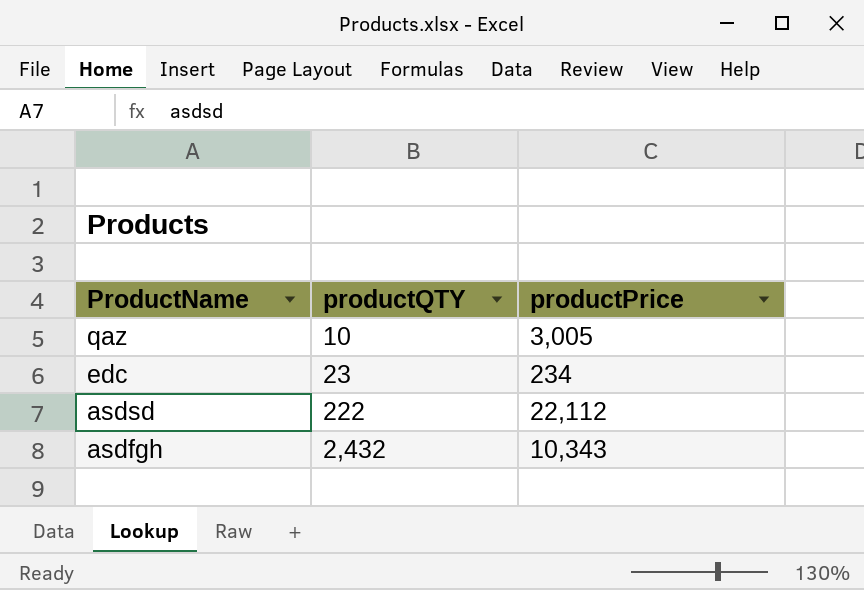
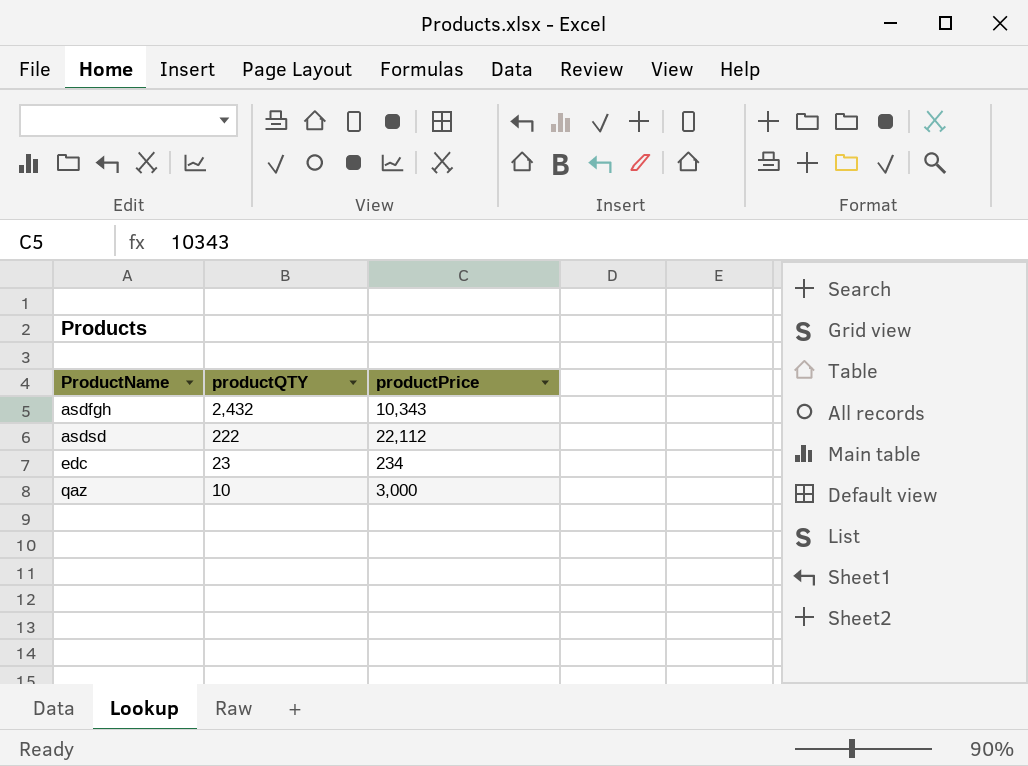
row order: ProductName descending -> ProductName ascending
qaz | productPrice: 3,005 -> 3,000

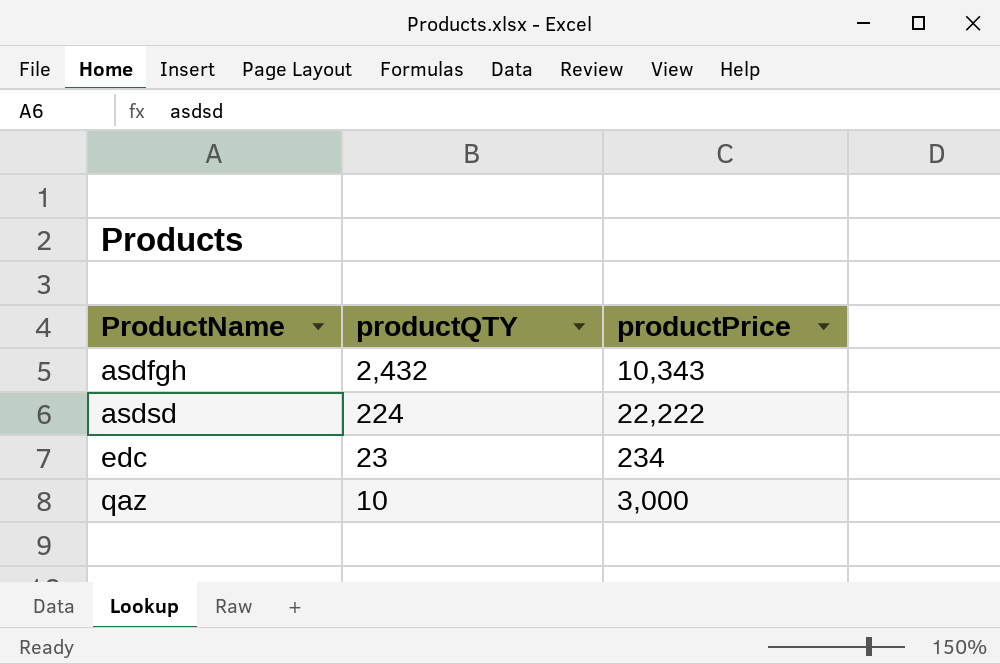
asdsd | productQTY: 222 -> 224
asdsd | productPrice: 22,112 -> 22,222

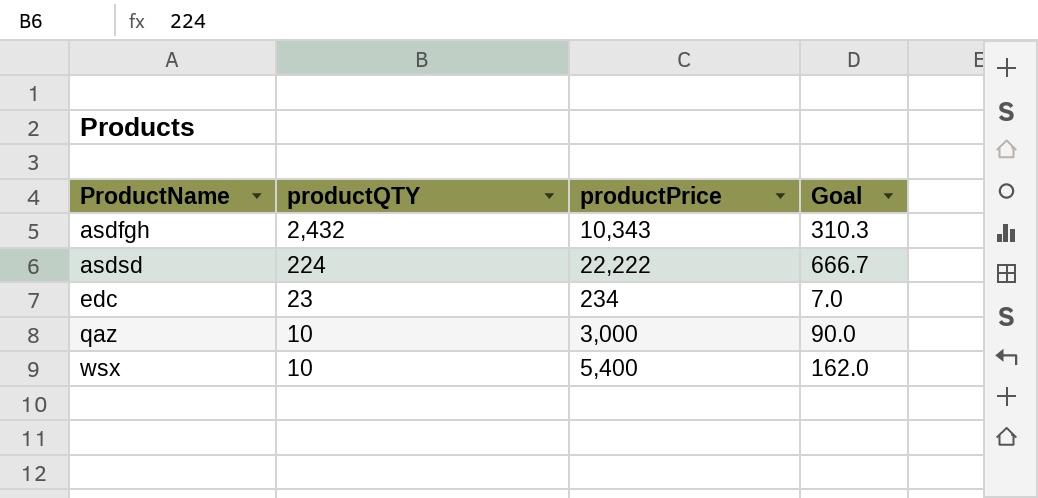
column Goal | formula: none -> [productPrice] * 0.03
row wsx: none -> 10 | 5,400 | 162.0

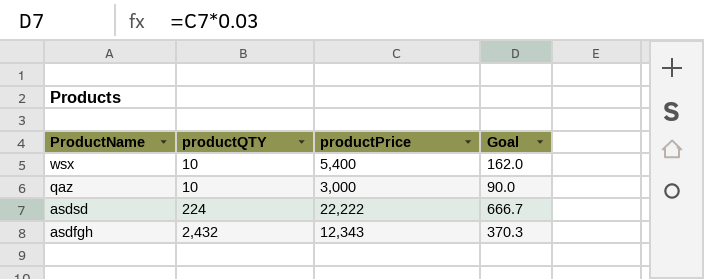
row order: ProductName ascending -> ProductName descending
row edc: 23 | 234 | 7.0 -> none
asdfgh | productPrice: 10,343 -> 12,343
asdfgh | Goal: 310.3 -> 370.3

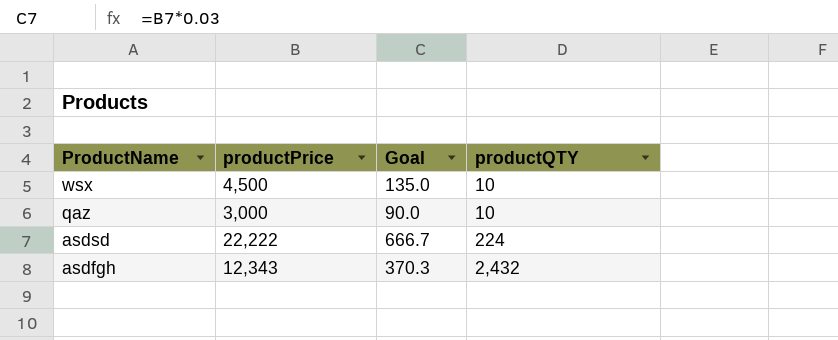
column productQTY | position: 2 -> 4
wsx | productPrice: 5,400 -> 4,500
wsx | Goal: 162.0 -> 135.0

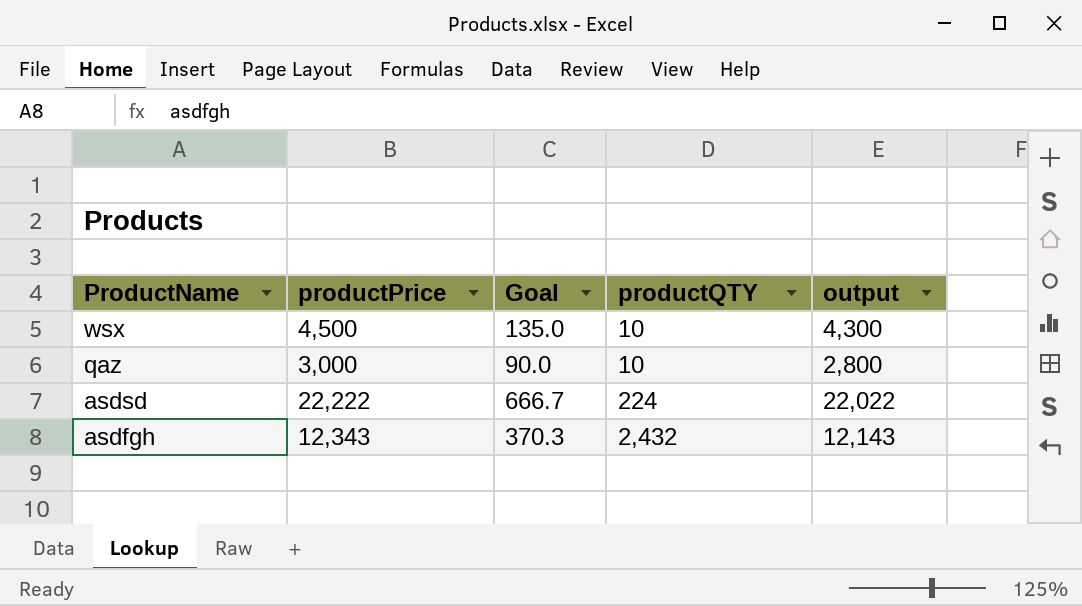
column output | formula: none -> [productPrice] - 200

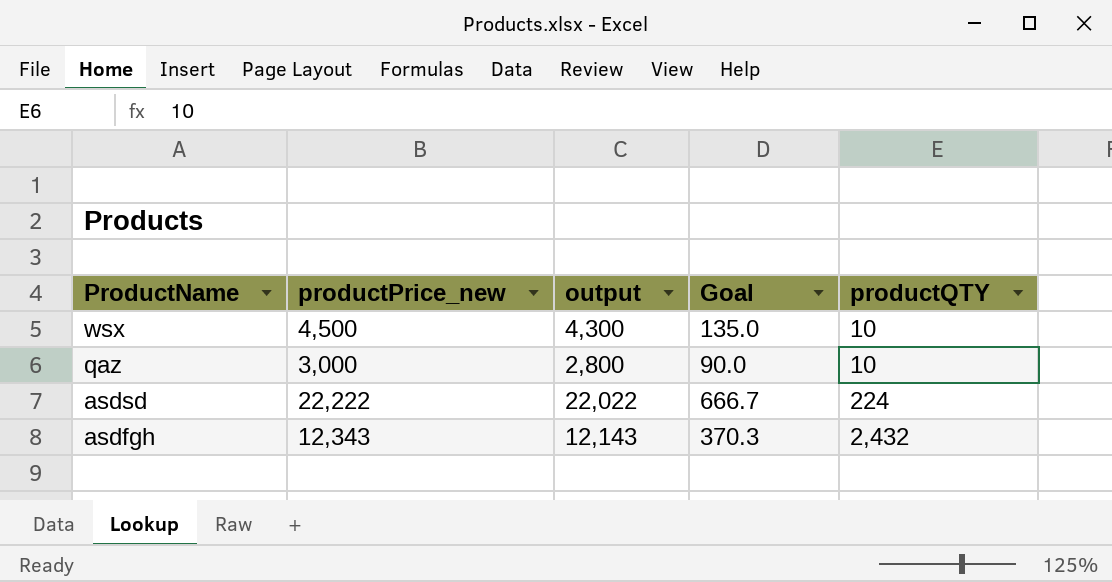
column name: productPrice -> productPrice_new
column output | position: 5 -> 3

